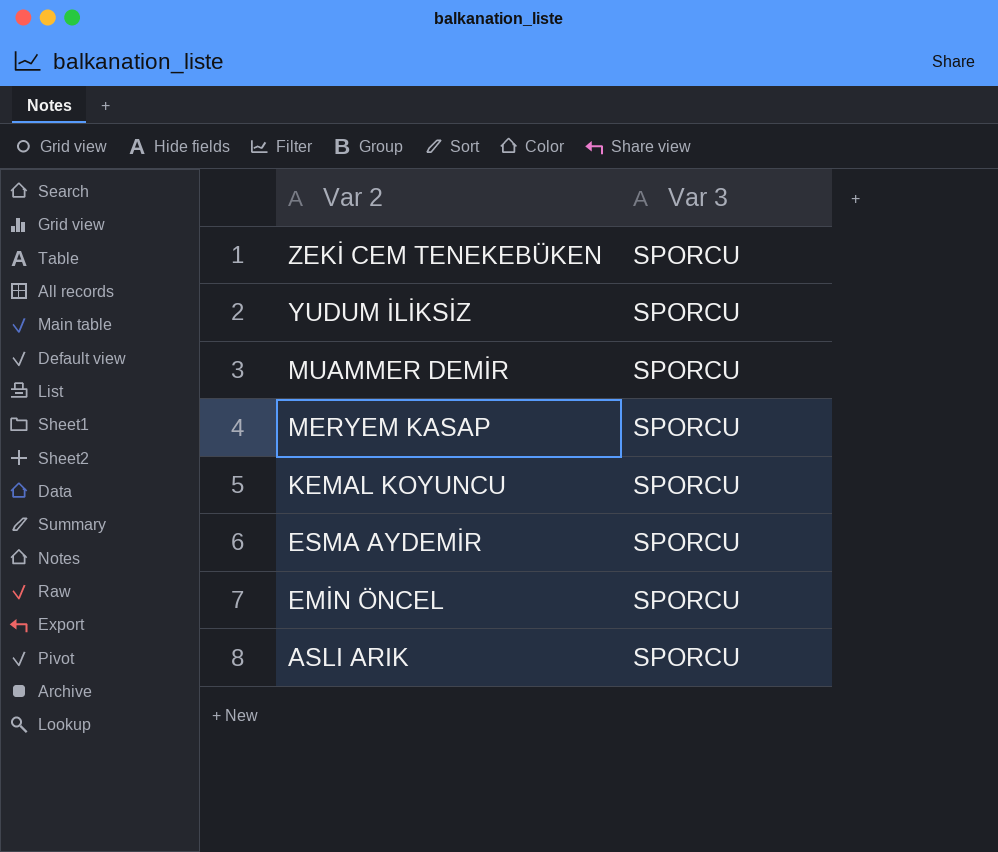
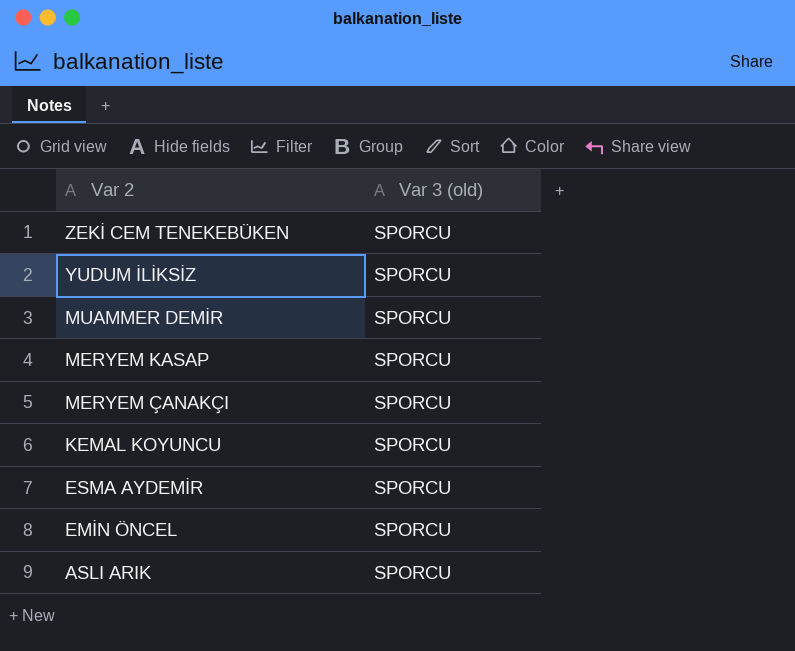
column name: Var 3 -> Var 3 (old)
row MERYEM ÇANAKÇI: none -> SPORCU

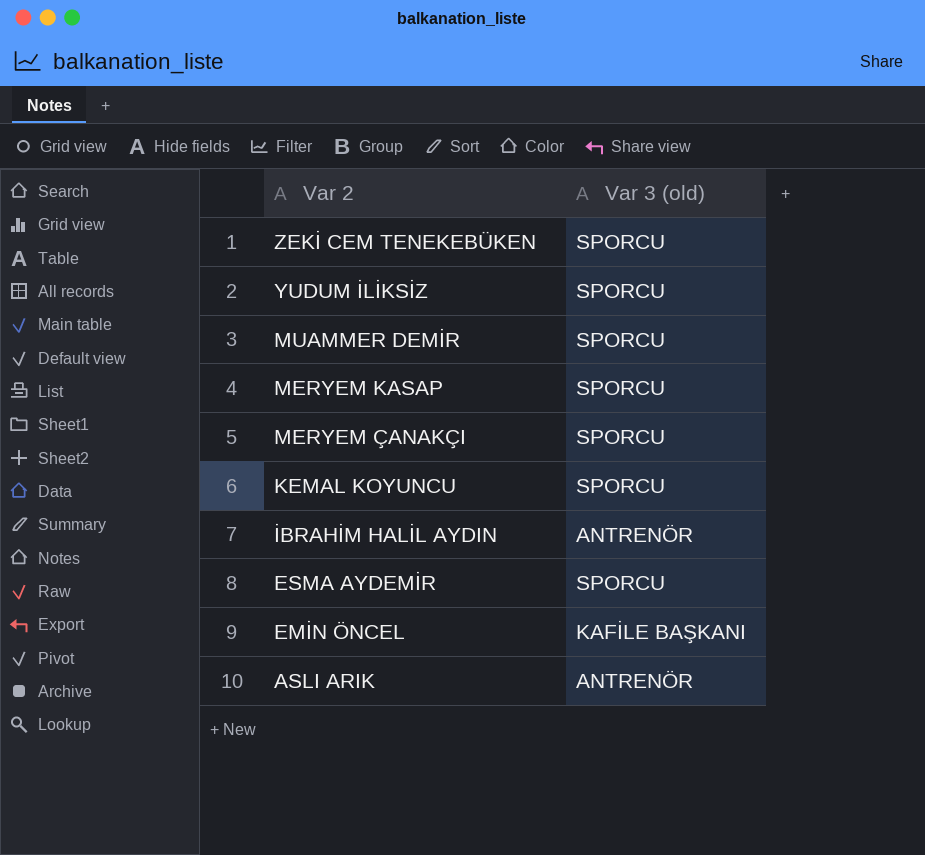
row İBRAHİM HALİL AYDIN: none -> ANTRENÖR
EMİN ÖNCEL | Var 3 (old): SPORCU -> KAFİLE BAŞKANI
ASLI ARIK | Var 3 (old): SPORCU -> ANTRENÖR

